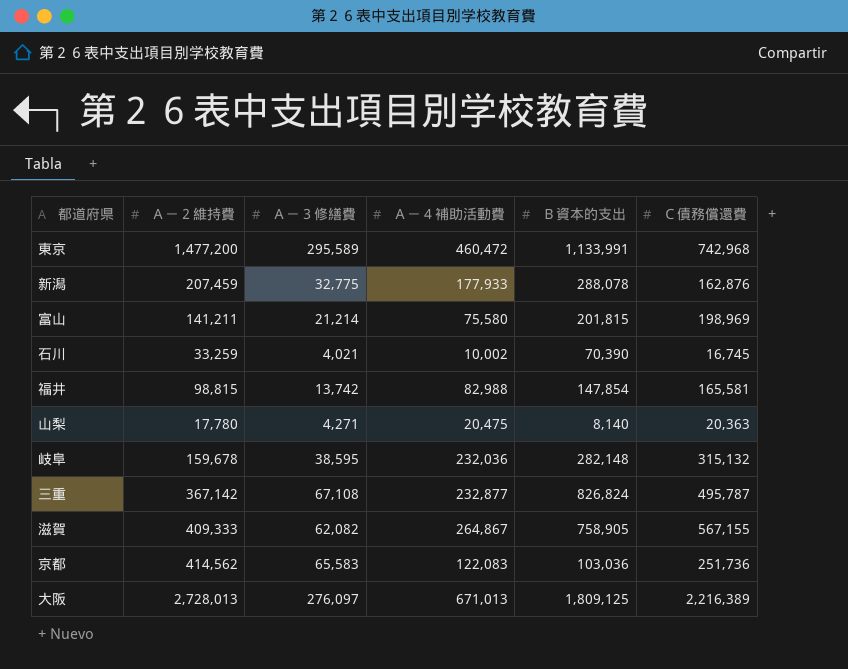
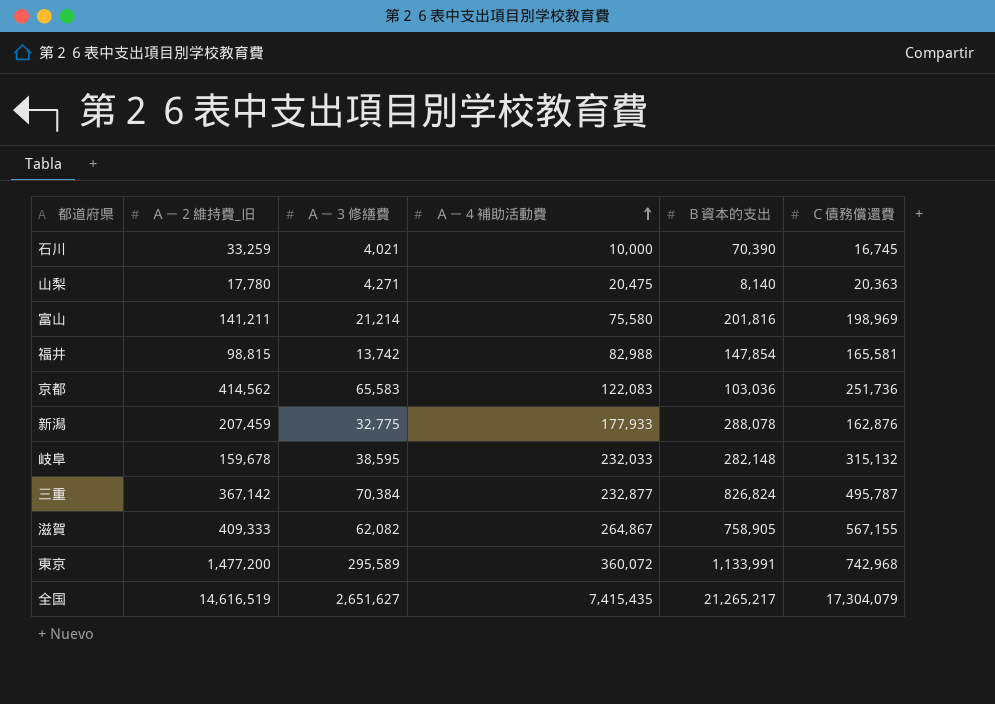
row order: none -> Ａ－４補助活動費 ascending
column name: Ａ－２維持費 -> Ａ－２維持費_旧
row 大阪: 2,728,013 | 276,097 | 671,013 | 1,809,125 | 2,216,389 -> none
石川 | Ａ－４補助活動費: 10,002 -> 10,000
富山 | Ｂ資本的支出: 201,815 -> 201,816
岐阜 | Ａ－４補助活動費: 232,036 -> 232,033
三重 | Ａ－３修繕費: 67,108 -> 70,384
東京 | Ａ－４補助活動費: 460,472 -> 360,072
row 全国: none -> 14,616,519 | 2,651,627 | 7,415,435 | 21,265,217 | 17,304,079

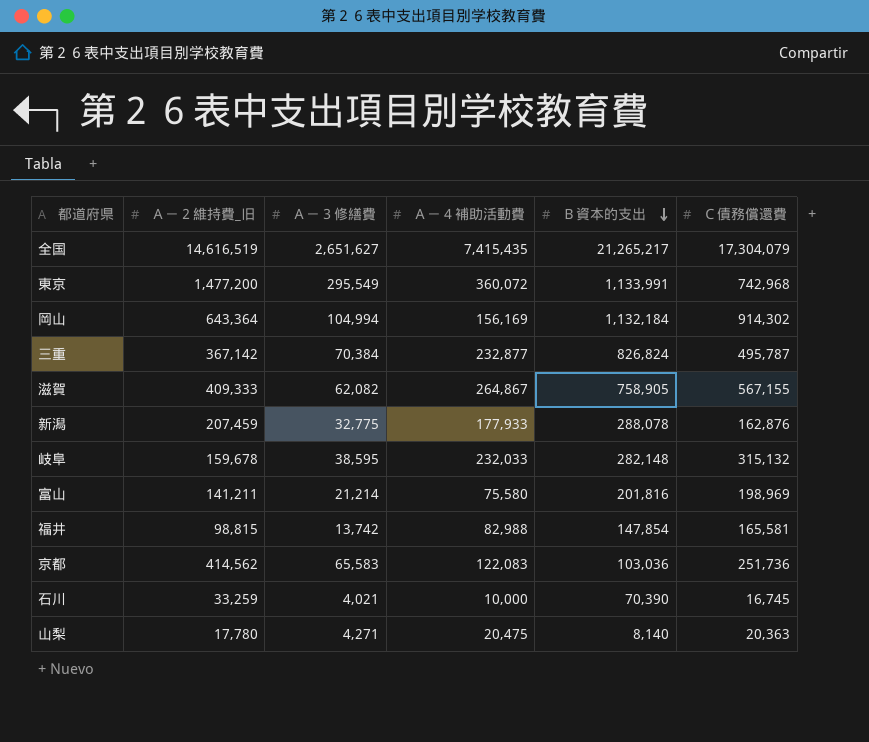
row order: Ａ－４補助活動費 ascending -> Ｂ資本的支出 descending
東京 | Ａ－３修繕費: 295,589 -> 295,549
row 岡山: none -> 643,364 | 104,994 | 156,169 | 1,132,184 | 914,302

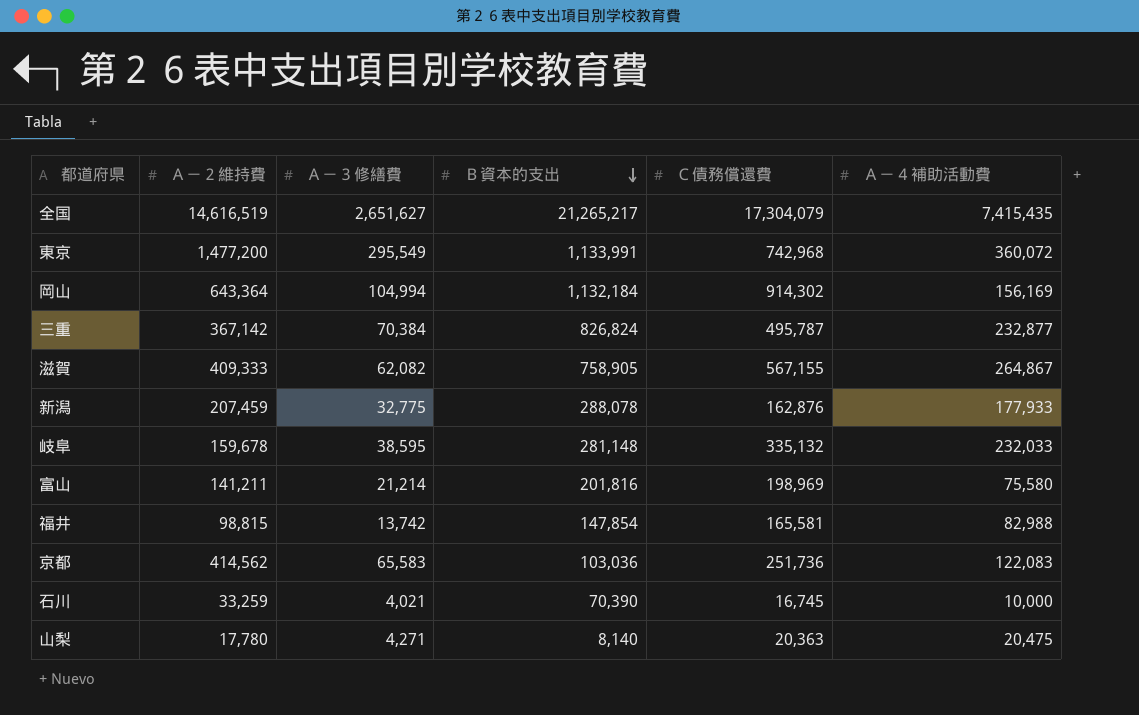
column name: Ａ－２維持費_旧 -> Ａ－２維持費
column Ａ－４補助活動費 | position: 4 -> 6
岐阜 | Ｂ資本的支出: 282,148 -> 281,148
岐阜 | Ｃ債務償還費: 315,132 -> 335,132

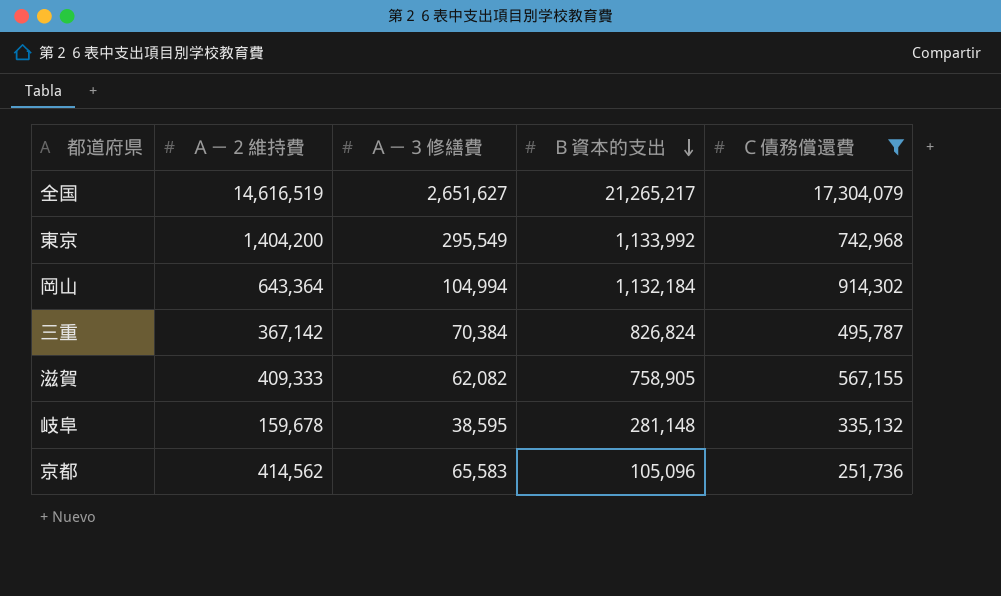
filter: none -> Ｃ債務償還費 >= 251,736
column Ａ－４補助活動費 | position: 6 -> none
東京 | Ａ－２維持費: 1,477,200 -> 1,404,200
東京 | Ｂ資本的支出: 1,133,991 -> 1,133,992
京都 | Ｂ資本的支出: 103,036 -> 105,096

